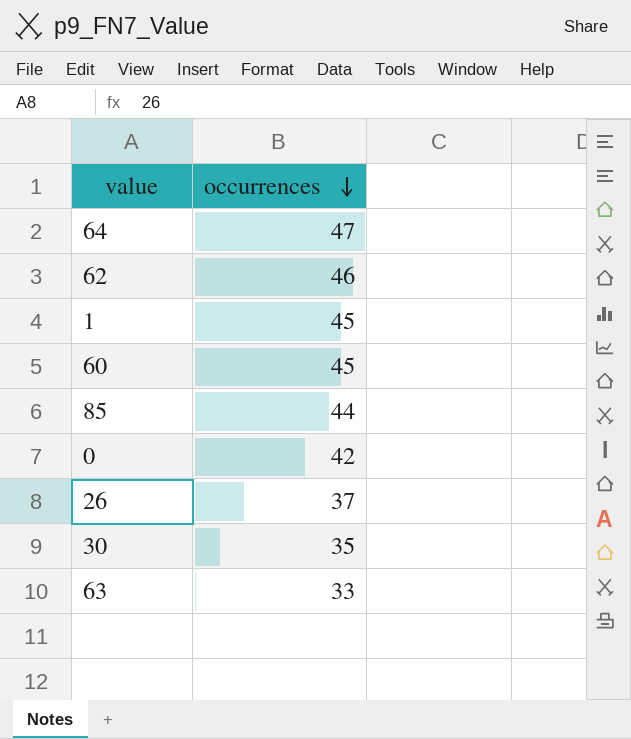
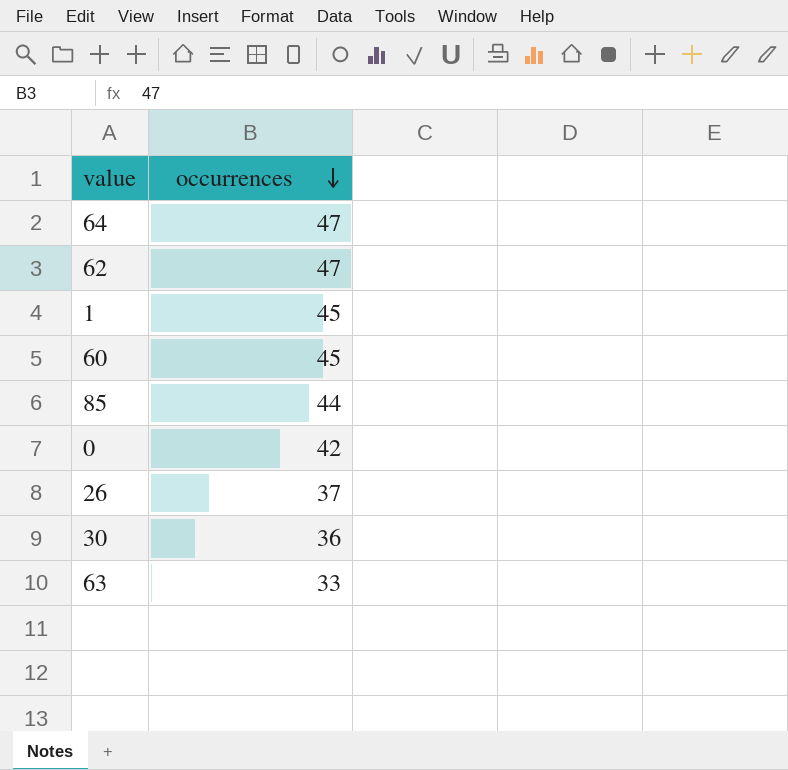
62 | occurrences: 46 -> 47
30 | occurrences: 35 -> 36

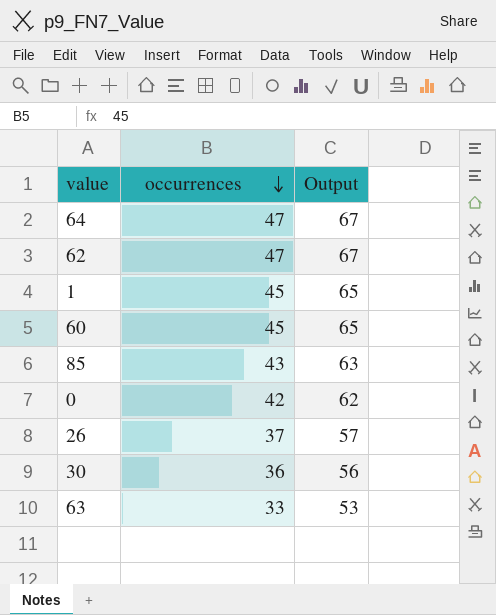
column Output | formula: none -> [occurrences] + 20
85 | occurrences: 44 -> 43

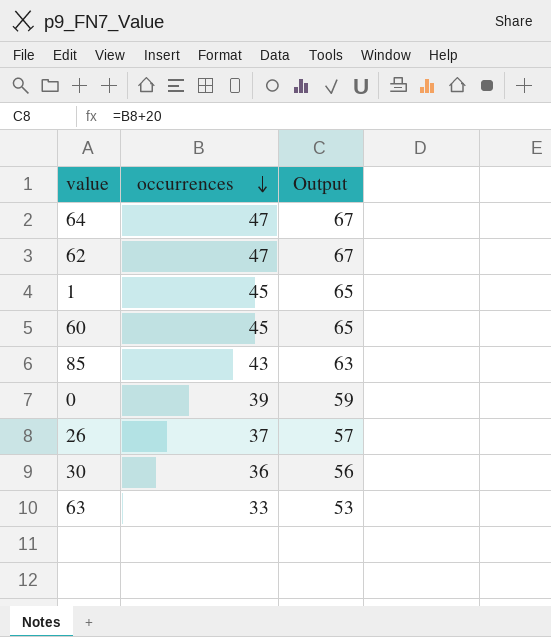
0 | occurrences: 42 -> 39
0 | Output: 62 -> 59

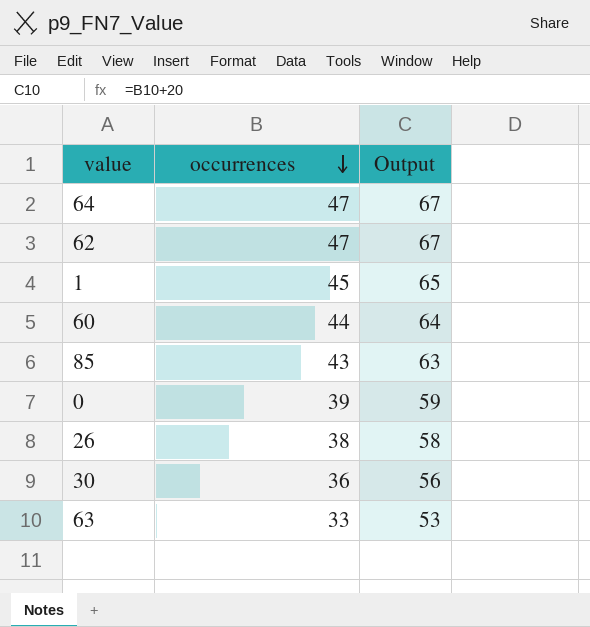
60 | occurrences: 45 -> 44
60 | Output: 65 -> 64
26 | occurrences: 37 -> 38
26 | Output: 57 -> 58

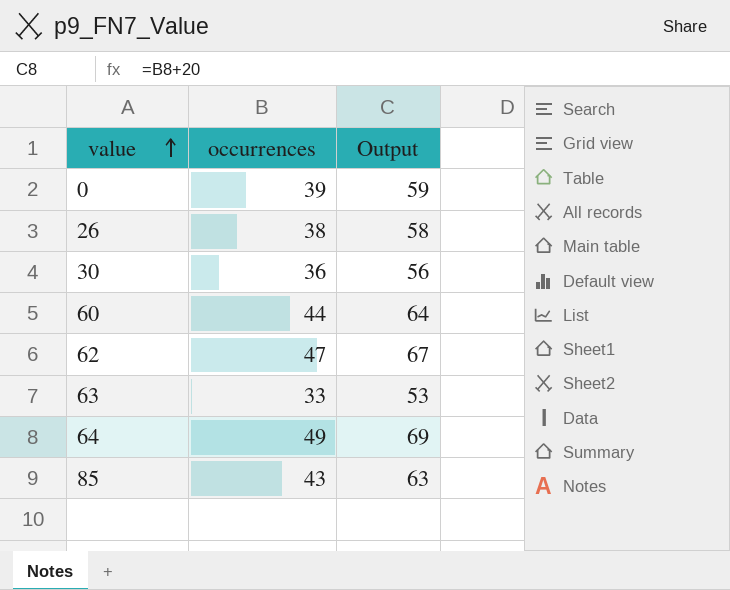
row order: occurrences descending -> value ascending
row 1: 45 | 65 -> none
64 | occurrences: 47 -> 49
64 | Output: 67 -> 69

